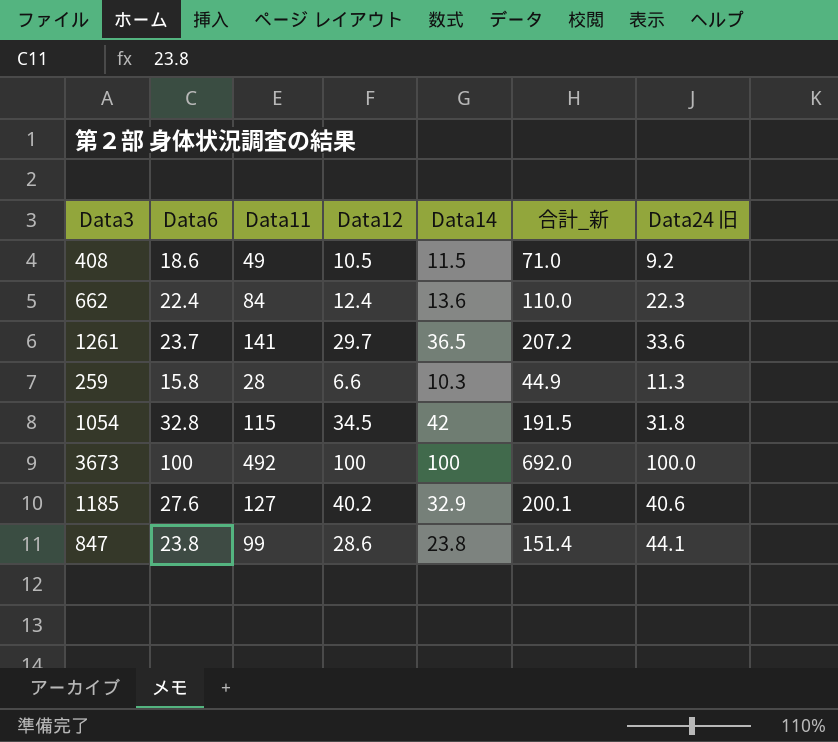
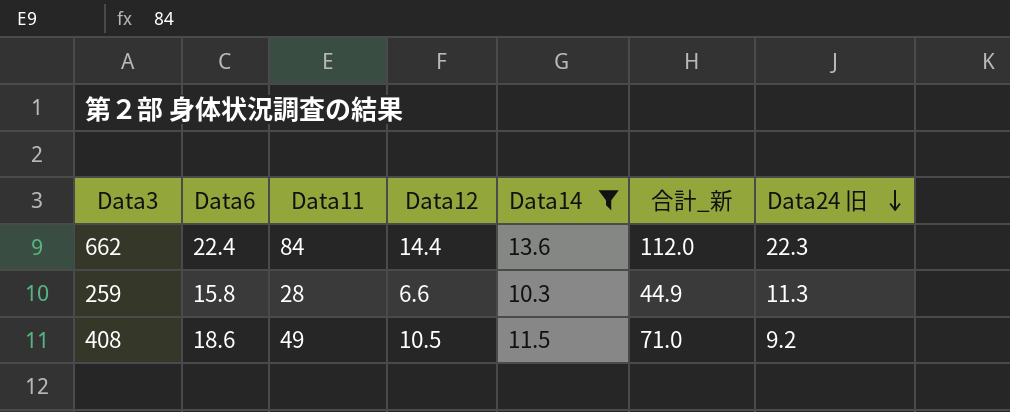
filter: none -> Data14 <= 13.6
row order: none -> Data24 旧 descending
662 | Data12: 12.4 -> 14.4
662 | 合計_新: 110.0 -> 112.0

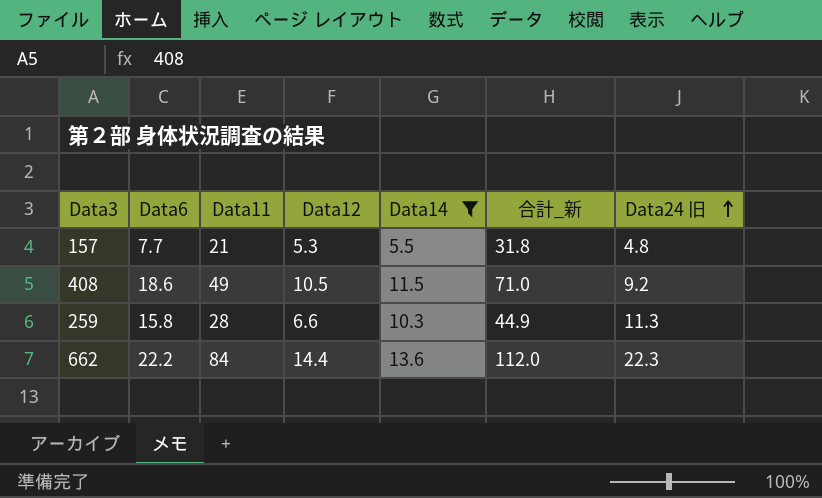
row order: Data24 旧 descending -> Data24 旧 ascending
row 157: none -> 7.7 | 21 | 5.3 | 5.5 | 31.8 | 4.8
662 | Data6: 22.4 -> 22.2

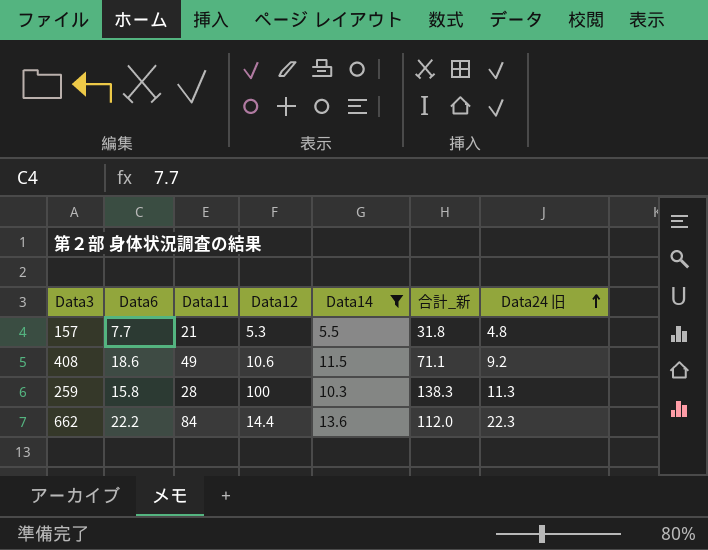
408 | Data12: 10.5 -> 10.6
408 | 合計_新: 71.0 -> 71.1
259 | Data12: 6.6 -> 100
259 | 合計_新: 44.9 -> 138.3

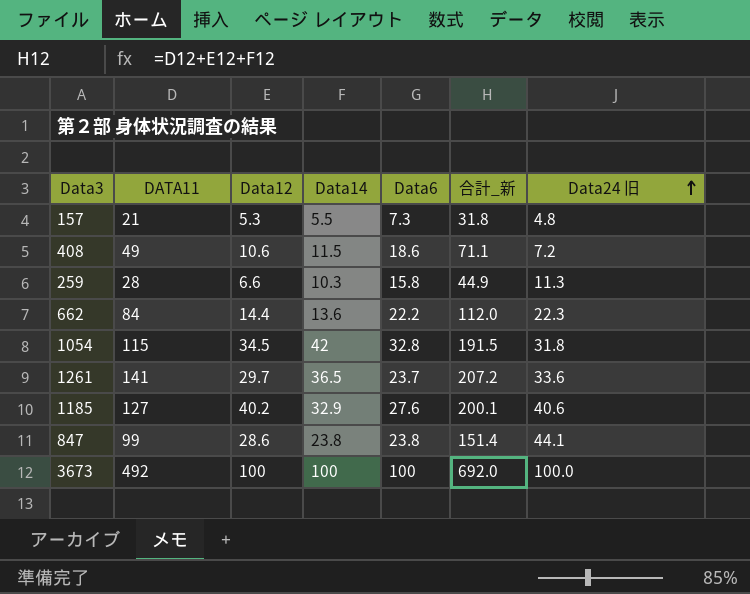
filter: Data14 <= 13.6 -> none
column name: Data11 -> DATA11
column Data6 | position: 2 -> 5
157 | Data6: 7.7 -> 7.3
408 | Data24 旧: 9.2 -> 7.2
259 | Data12: 100 -> 6.6
259 | 合計_新: 138.3 -> 44.9

